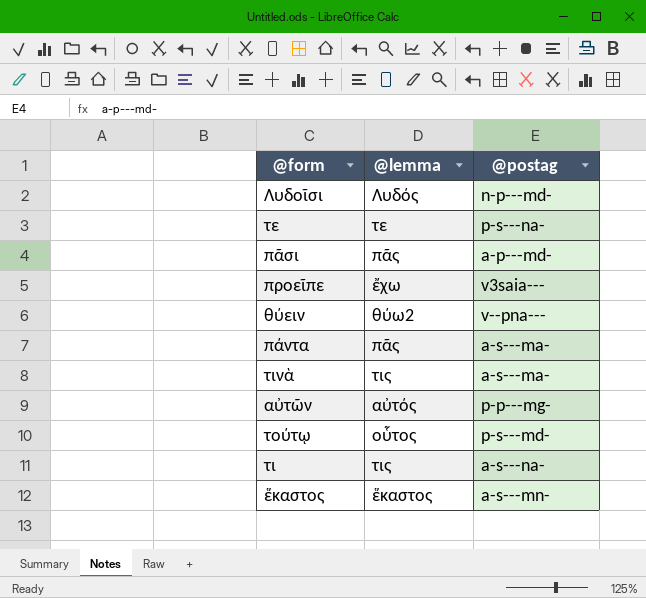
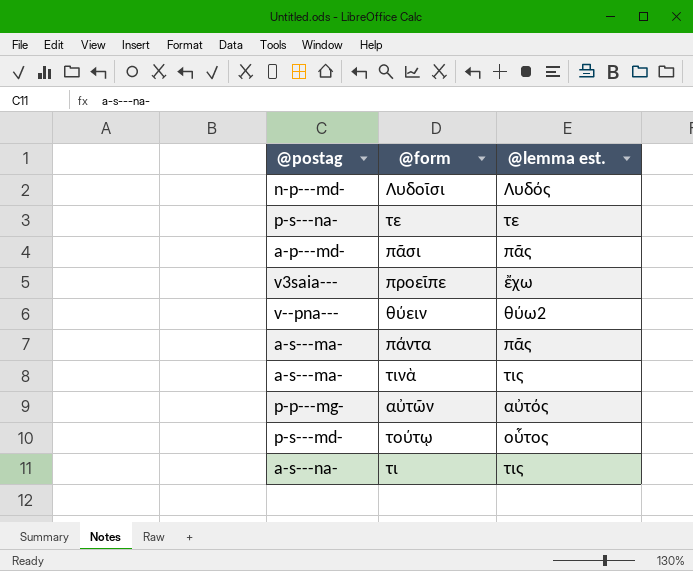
column @postag | position: 3 -> 1
column name: @lemma -> @lemma est.
row ἕκαστος: ἕκαστος | a-s---mn- -> none

